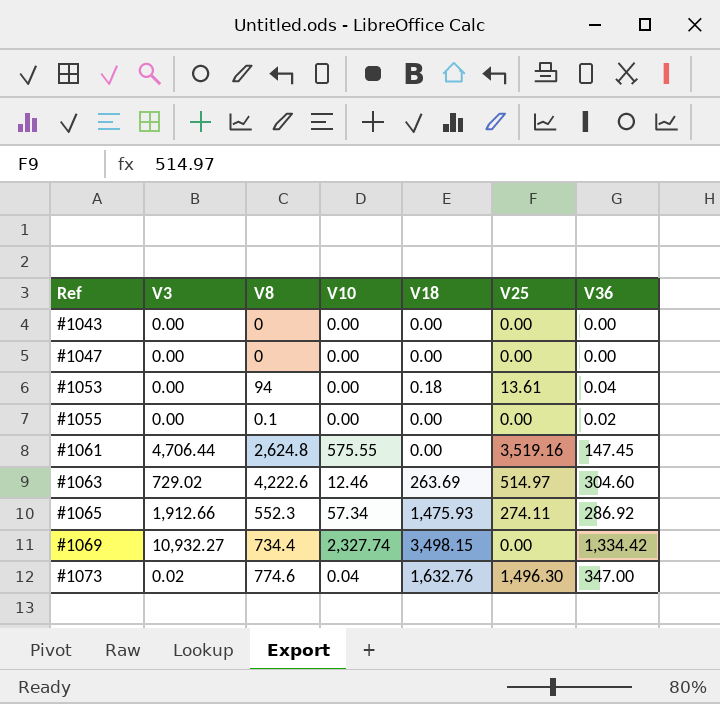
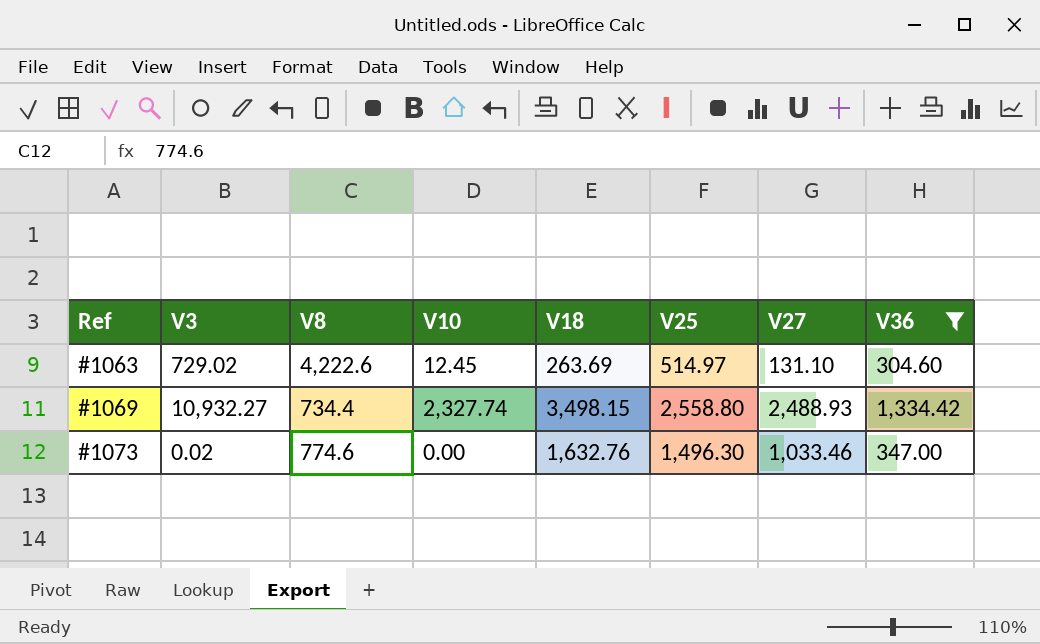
filter: none -> V36 >= 304.60
column V27 | position: none -> 7
#1063 | V10: 12.46 -> 12.45
#1069 | V25: 0.00 -> 2,558.80
#1073 | V10: 0.04 -> 0.00

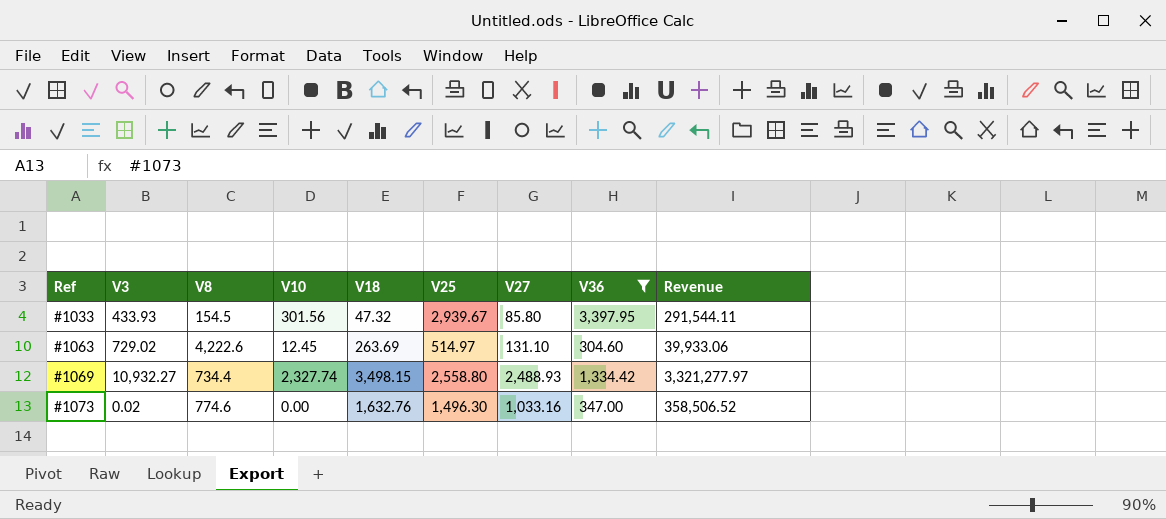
column Revenue | formula: none -> [V27] * [V36]
row #1033: none -> 433.93 | 154.5 | 301.56 | 47.32 | 2,939.67 | 85.80 | 3,397.95 | 291,544.11
#1073 | V27: 1,033.46 -> 1,033.16

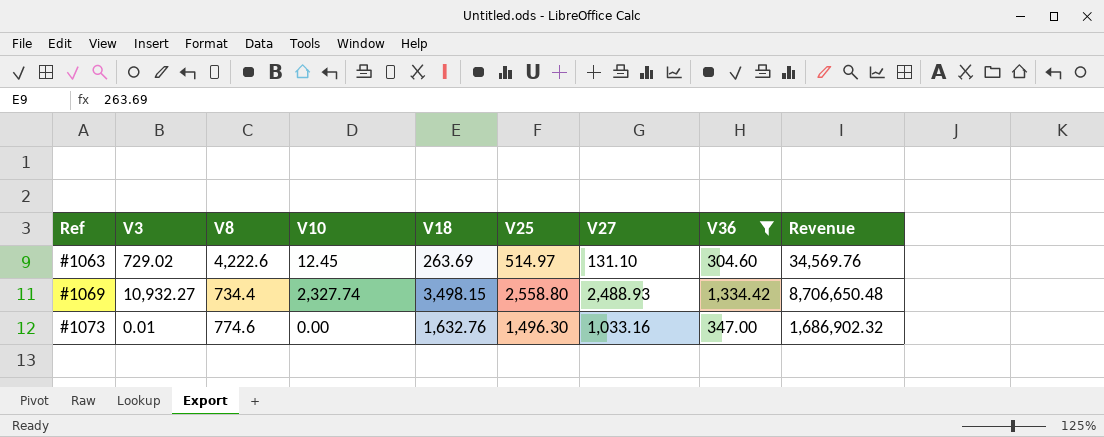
column Revenue | formula: [V27] * [V36] -> [V18] * [V27]
row #1033: 433.93 | 154.5 | 301.56 | 47.32 | 2,939.67 | 85.80 | 3,397.95 | 291,544.11 -> none
#1073 | V3: 0.02 -> 0.01

